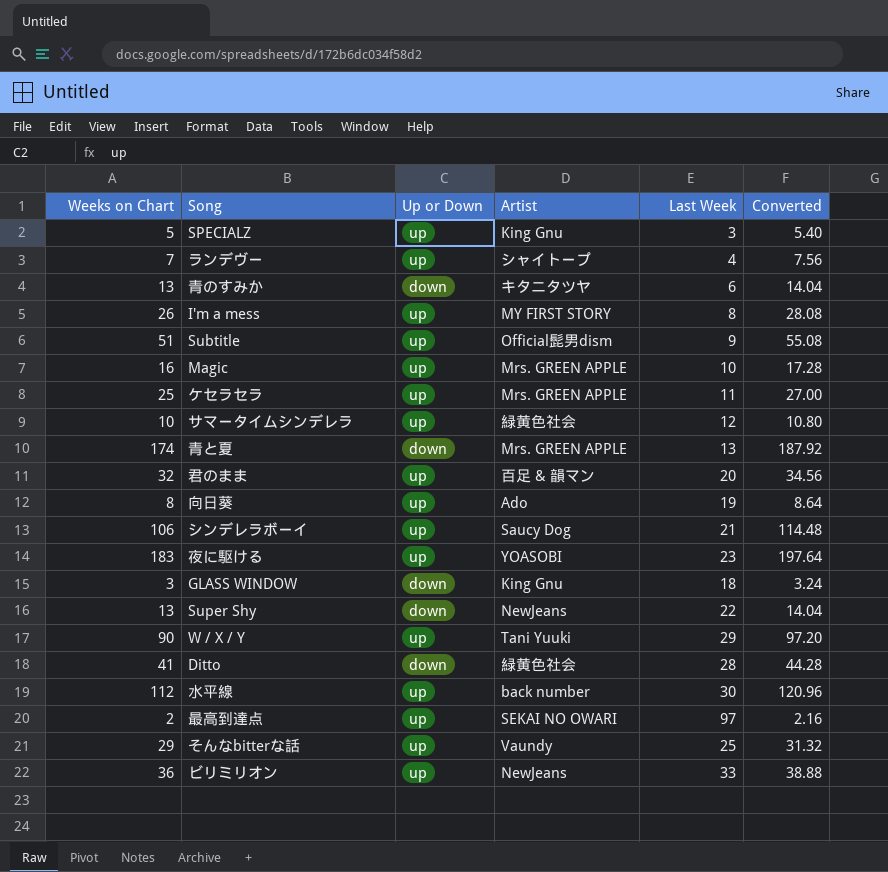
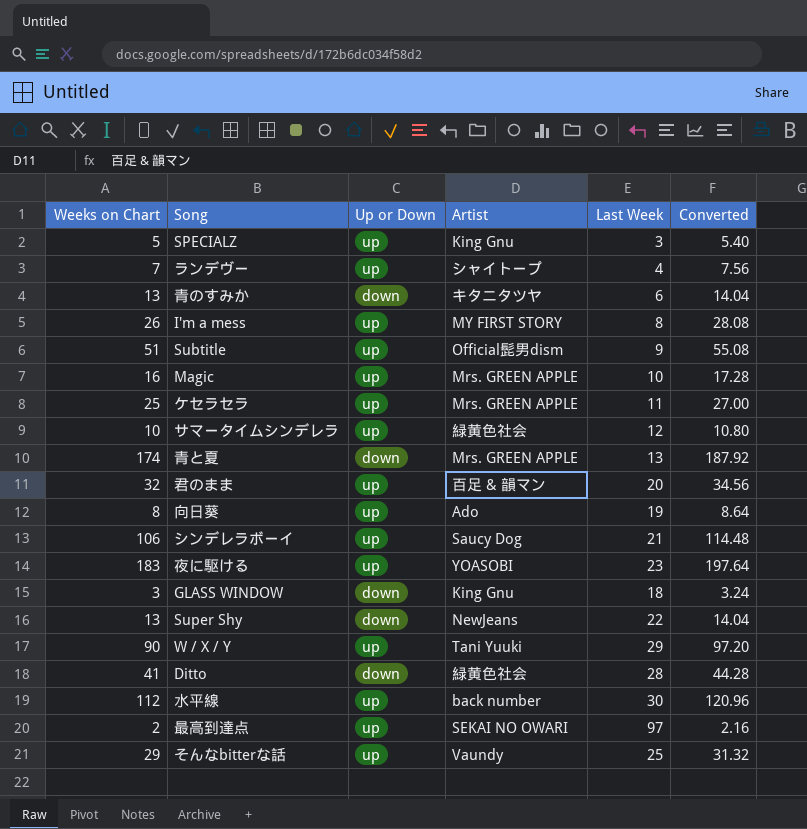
row ビリミリオン: 36 | up | NewJeans | 33 | 38.88 -> none

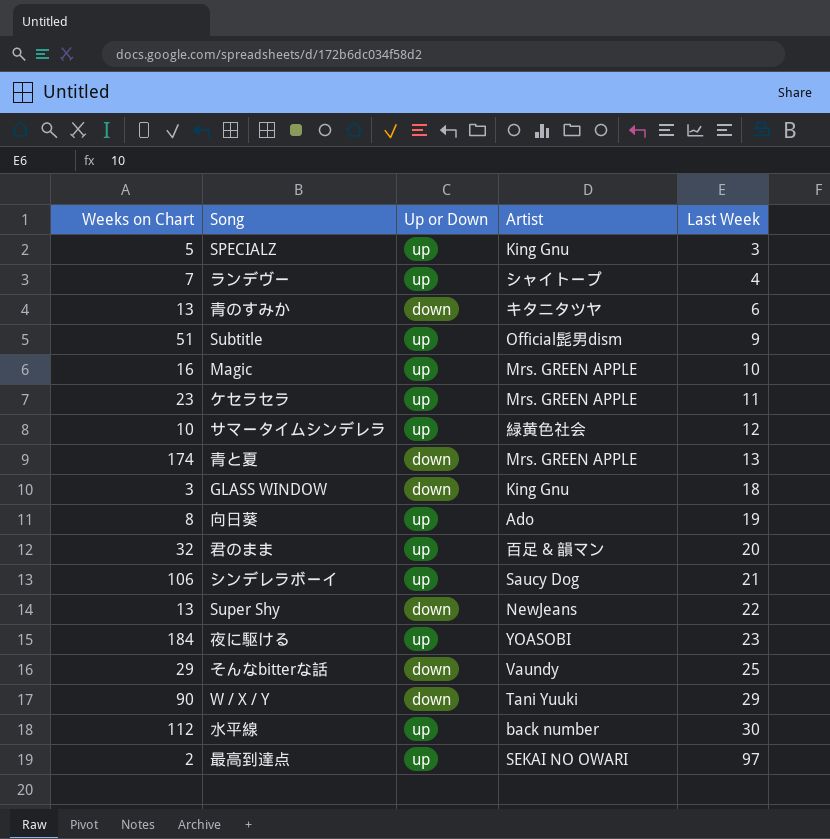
row order: none -> Last Week ascending
column Converted | formula: [Weeks on Chart] * 1.08 -> none
row I'm a mess: 26 | up | MY FIRST STORY | 8 | 28.08 -> none
row Ditto: 41 | down | 緑黄色社会 | 28 | 44.28 -> none
ケセラセラ | Weeks on Chart: 25 -> 23
夜に駆ける | Weeks on Chart: 183 -> 184
そんなbitterな話 | Up or Down: up -> down
W / X / Y | Up or Down: up -> down

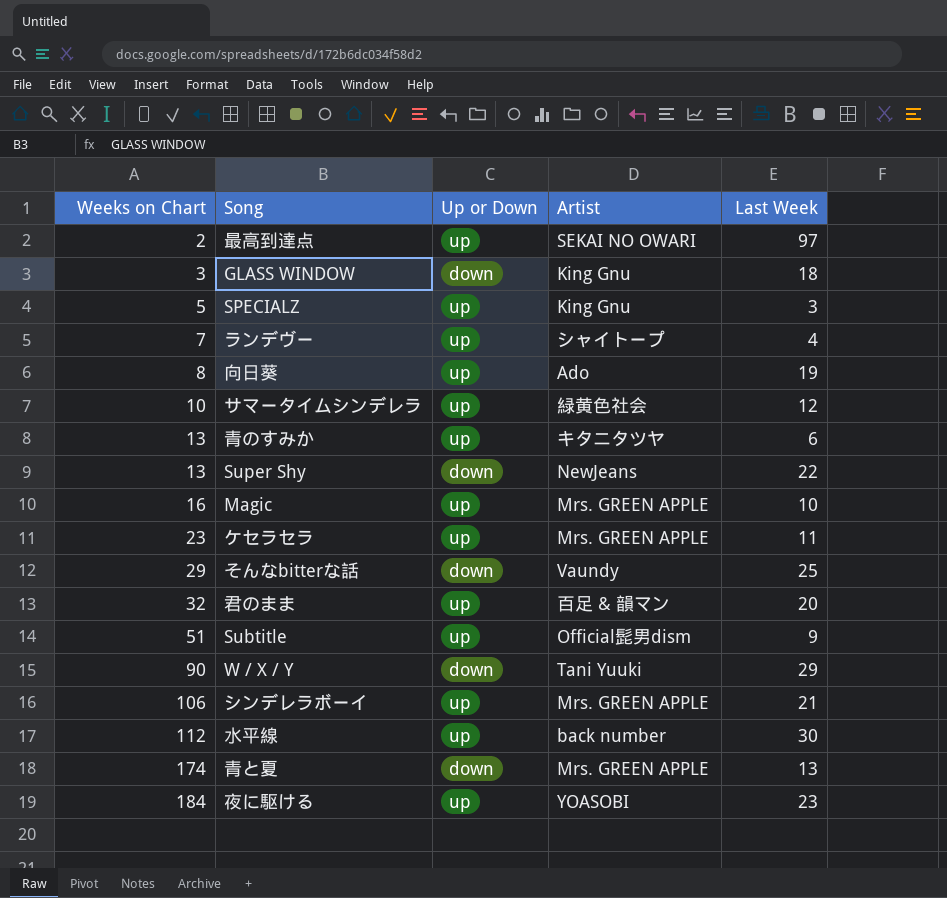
row order: Last Week ascending -> Weeks on Chart ascending
青のすみか | Up or Down: down -> up
シンデレラボーイ | Artist: Saucy Dog -> Mrs. GREEN APPLE

